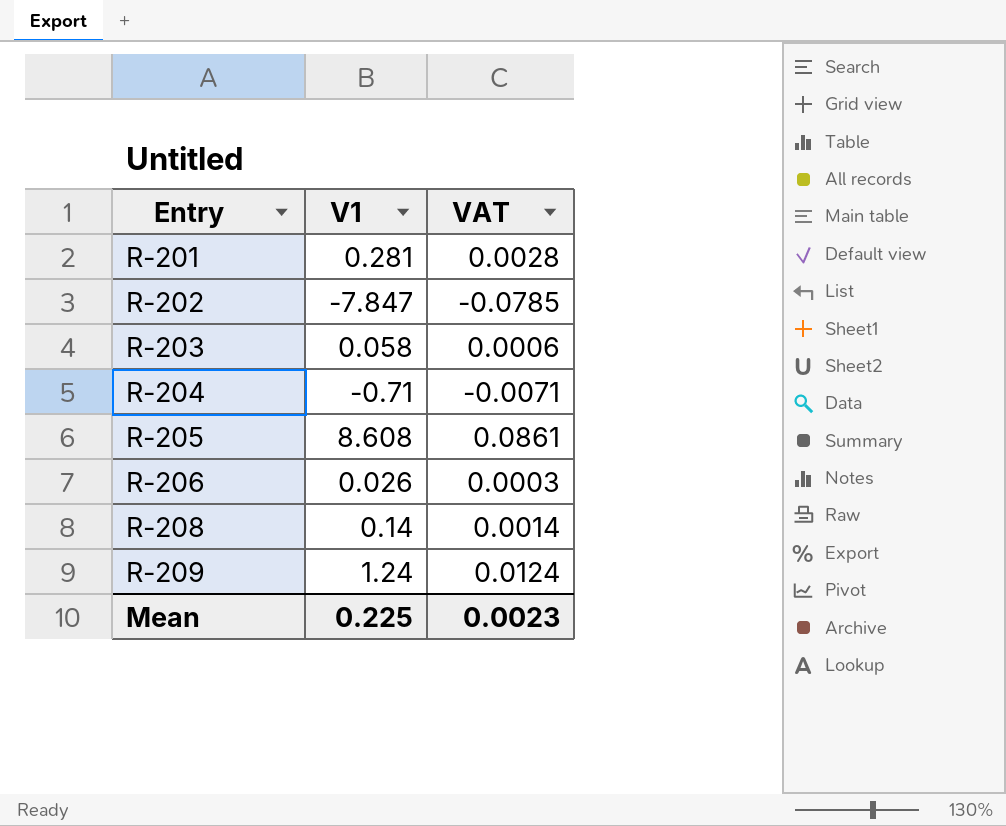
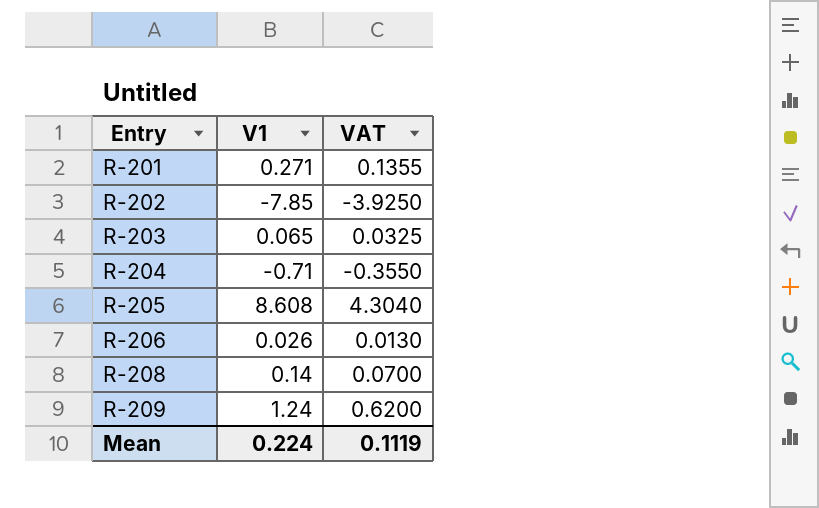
column VAT | formula: [V1] * 0.01 -> [V1] * 0.5
R-201 | V1: 0.281 -> 0.271
R-202 | V1: -7.847 -> -7.85
R-203 | V1: 0.058 -> 0.065
Mean | V1: 0.225 -> 0.224
Mean | VAT: 0.0023 -> 0.1119

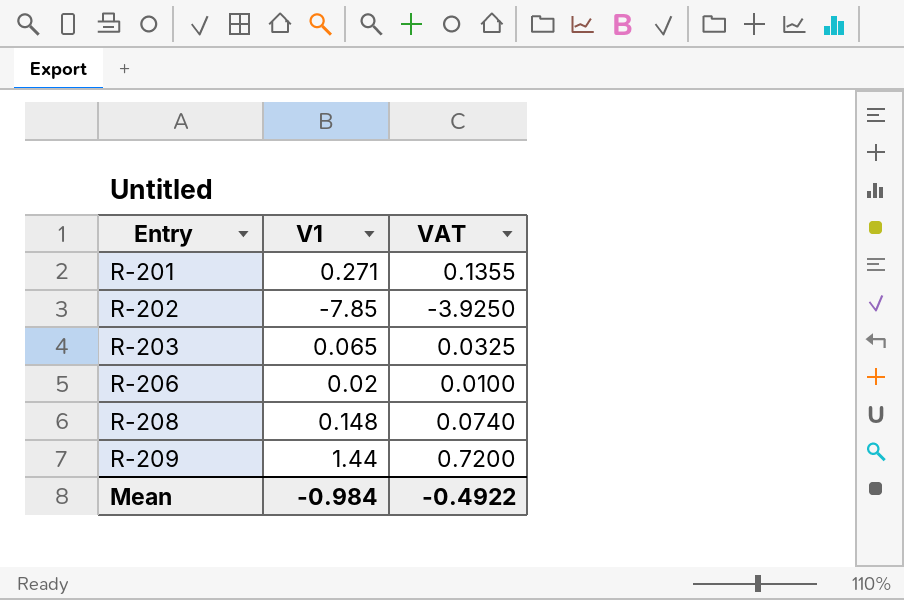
row R-204: -0.71 | -0.3550 -> none
row R-205: 8.608 | 4.3040 -> none
R-206 | V1: 0.026 -> 0.02
R-206 | VAT: 0.0130 -> 0.0100
R-208 | V1: 0.14 -> 0.148
R-208 | VAT: 0.0700 -> 0.0740
R-209 | V1: 1.24 -> 1.44
R-209 | VAT: 0.6200 -> 0.7200
Mean | V1: 0.224 -> -0.984
Mean | VAT: 0.1119 -> -0.4922

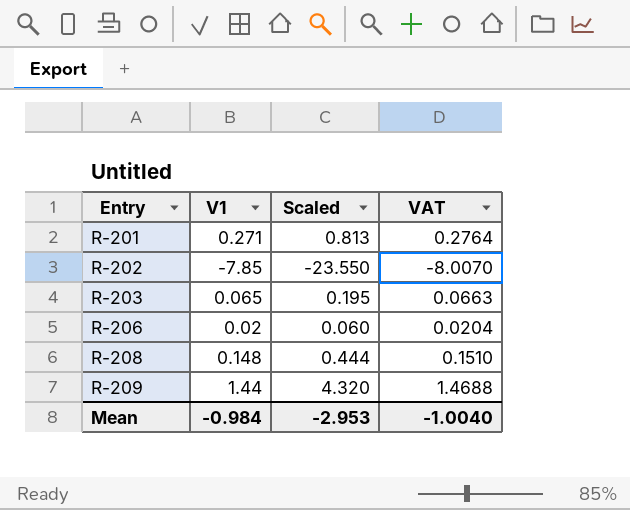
column Scaled | formula: none -> [V1] * 3
column VAT | formula: [V1] * 0.5 -> [V1] * 1.02
Mean | VAT: -0.4922 -> -1.0040

